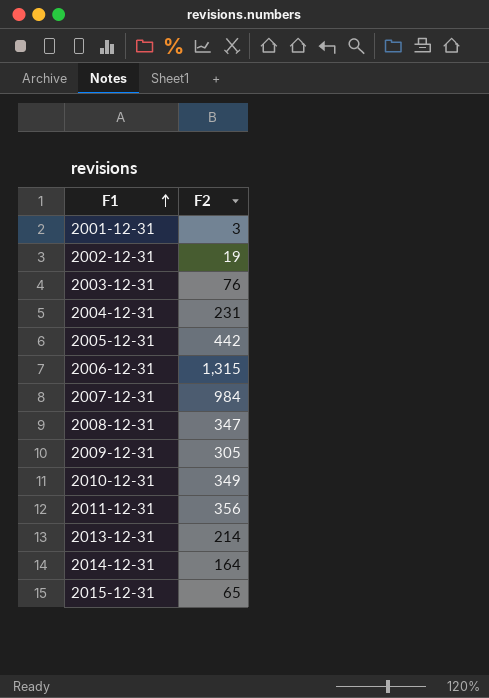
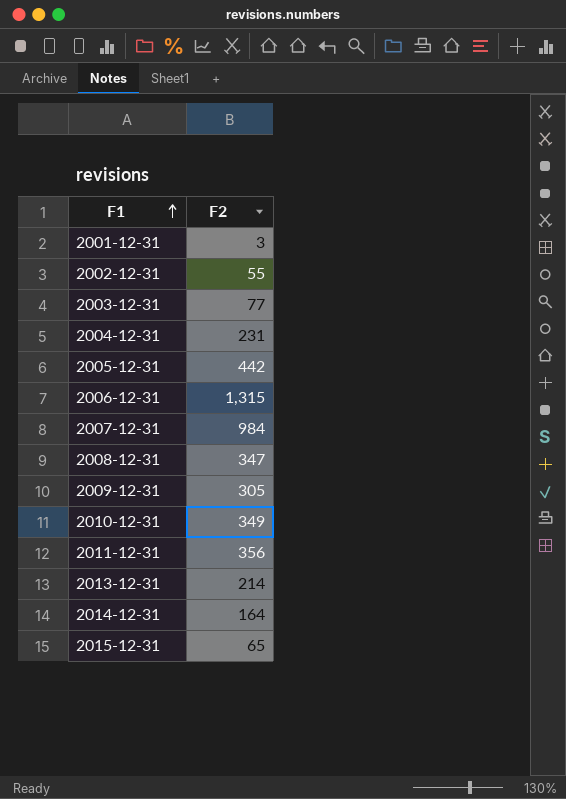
2002-12-31 | F2: 19 -> 55
2003-12-31 | F2: 76 -> 77

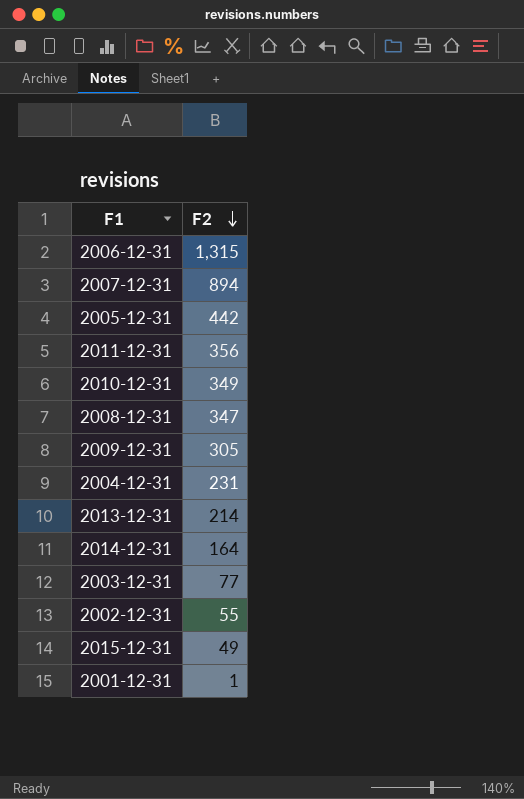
row order: F1 ascending -> F2 descending
2007-12-31 | F2: 984 -> 894
2015-12-31 | F2: 65 -> 49
2001-12-31 | F2: 3 -> 1

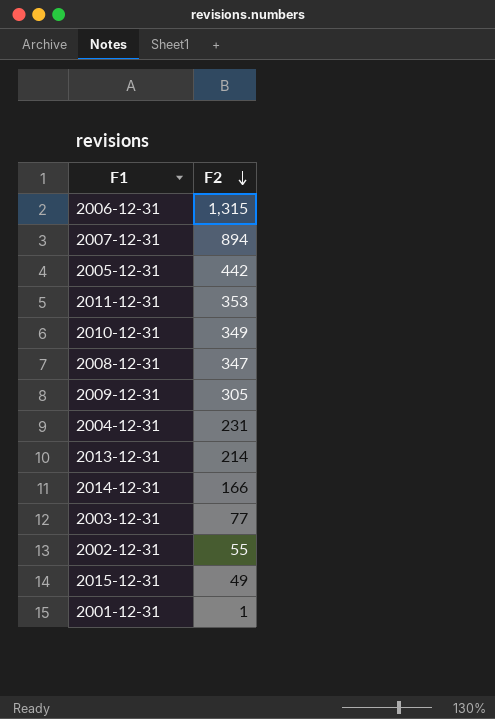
2011-12-31 | F2: 356 -> 353
2014-12-31 | F2: 164 -> 166

